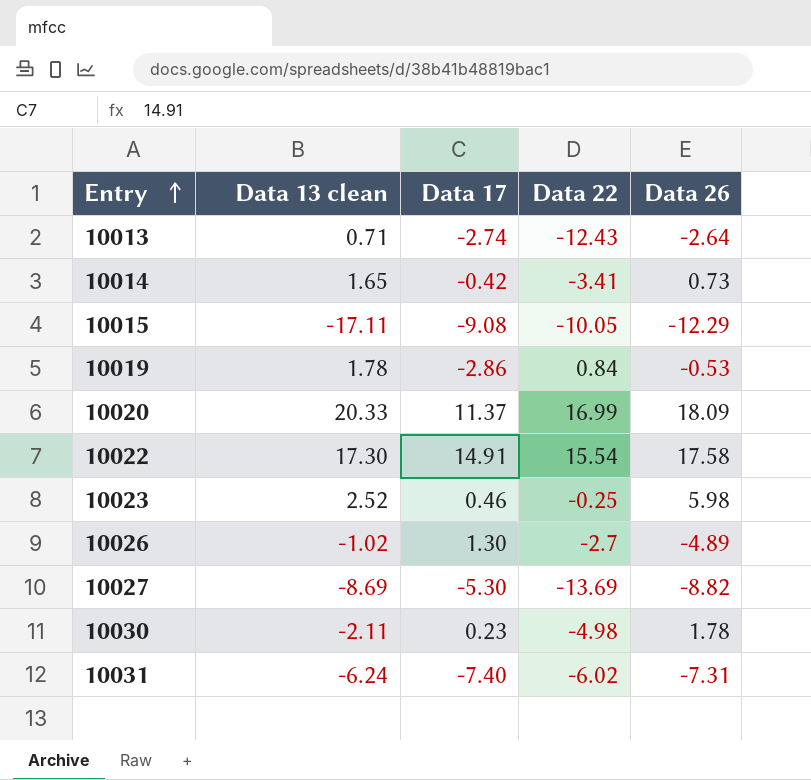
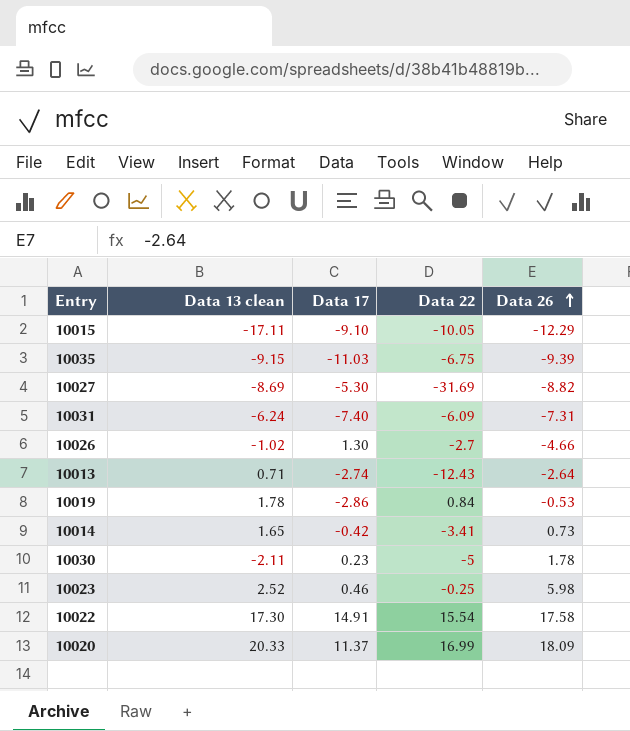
row order: Entry ascending -> Data 26 ascending
10015 | Data 17: -9.08 -> -9.10
row 10035: none -> -9.15 | -11.03 | -6.75 | -9.39
10027 | Data 22: -13.69 -> -31.69
10031 | Data 22: -6.02 -> -6.09
10026 | Data 26: -4.89 -> -4.66
10030 | Data 22: -4.98 -> -5

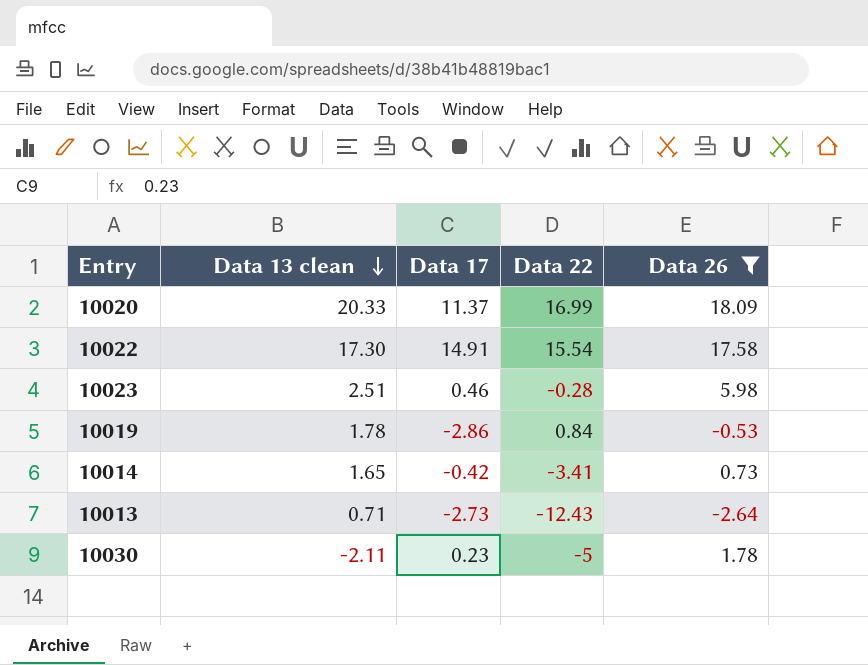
filter: none -> Data 26 >= -2.64
row order: Data 26 ascending -> Data 13 clean descending
10023 | Data 13 clean: 2.52 -> 2.51
10023 | Data 22: -0.25 -> -0.28
10013 | Data 17: -2.74 -> -2.73

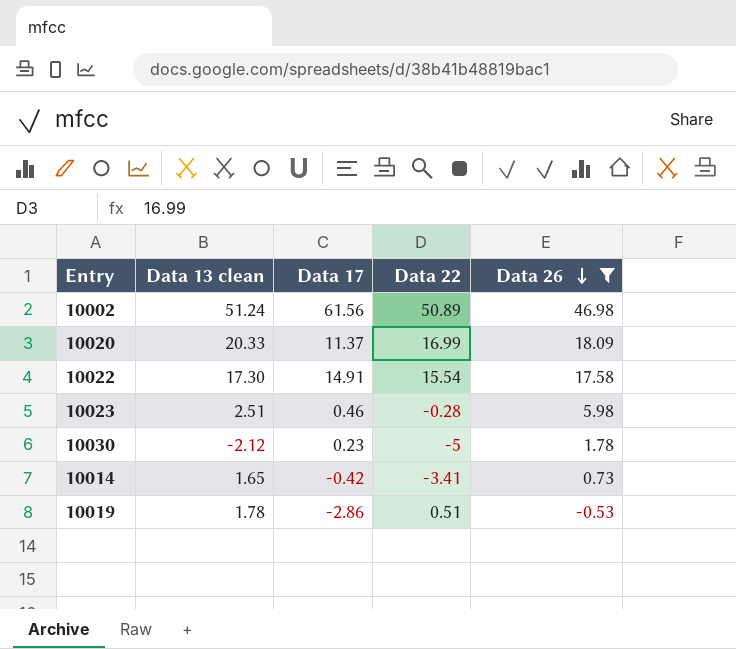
row order: Data 13 clean descending -> Data 26 descending
row 10013: 0.71 | -2.73 | -12.43 | -2.64 -> none
row 10002: none -> 51.24 | 61.56 | 50.89 | 46.98
10030 | Data 13 clean: -2.11 -> -2.12
10019 | Data 22: 0.84 -> 0.51

